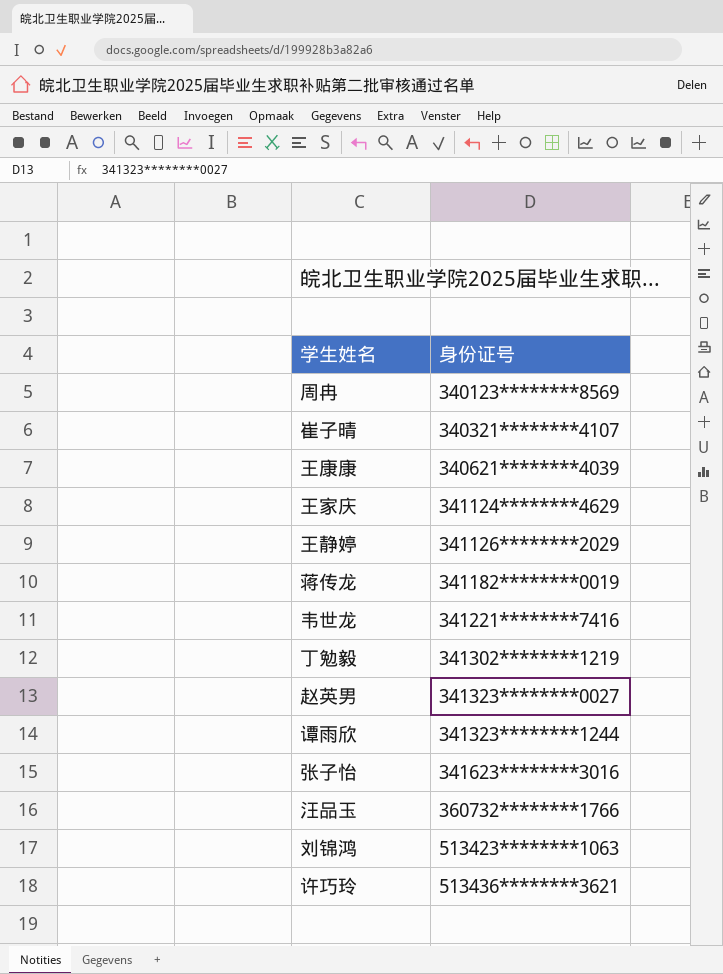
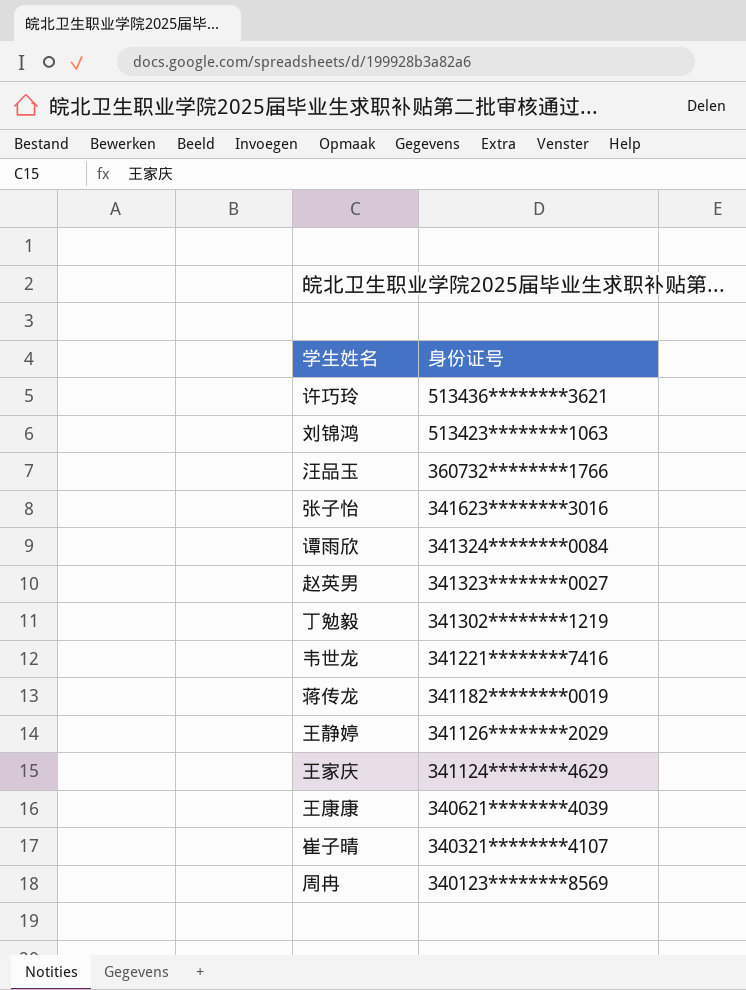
row order: 身份证号 ascending -> 身份证号 descending
谭雨欣 | 身份证号: 341323********1244 -> 341324********0084

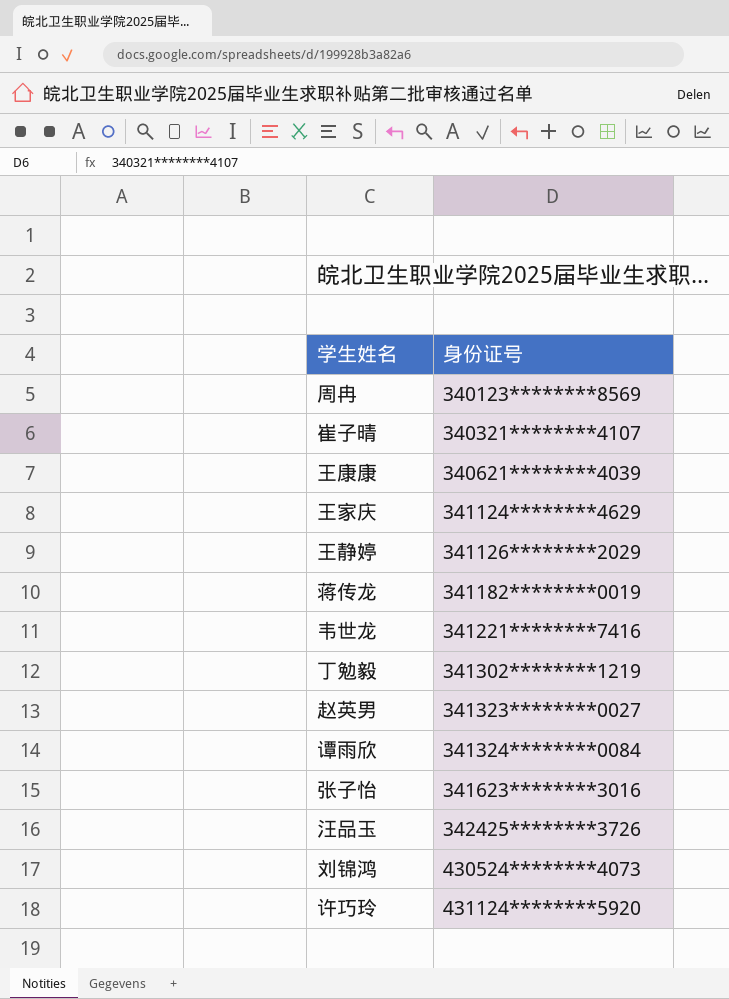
row order: 身份证号 descending -> 身份证号 ascending
汪品玉 | 身份证号: 360732********1766 -> 342425********3726
刘锦鸿 | 身份证号: 513423********1063 -> 430524********4073
许巧玲 | 身份证号: 513436********3621 -> 431124********5920

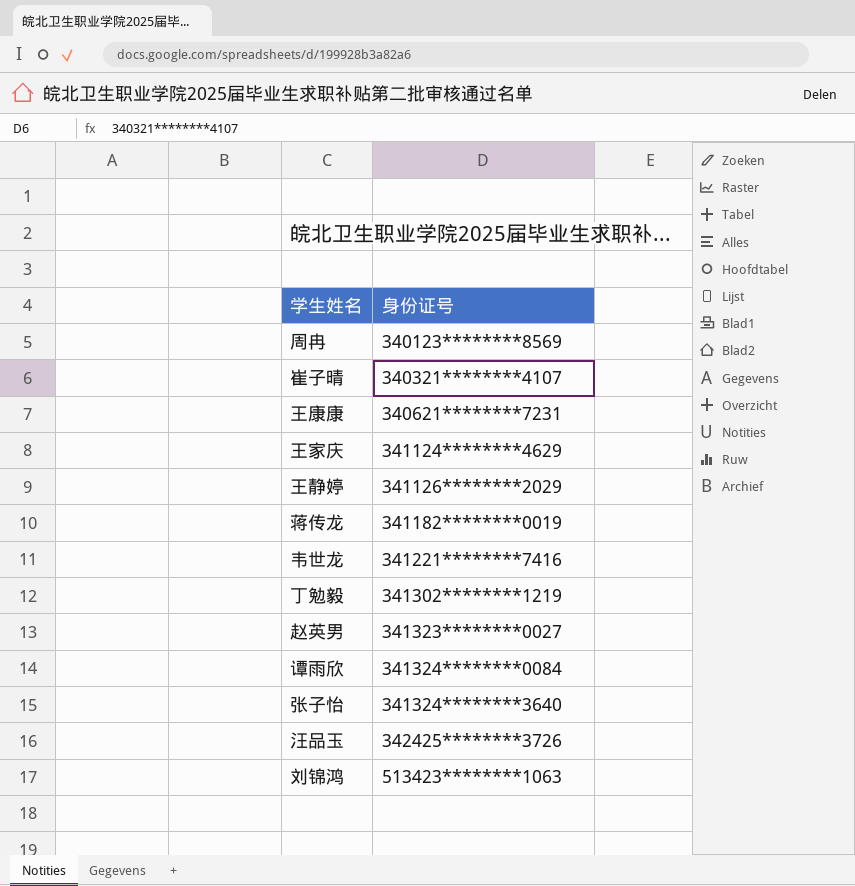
row 许巧玲: 431124********5920 -> none
王康康 | 身份证号: 340621********4039 -> 340621********7231
张子怡 | 身份证号: 341623********3016 -> 341324********3640
刘锦鸿 | 身份证号: 430524********4073 -> 513423********1063

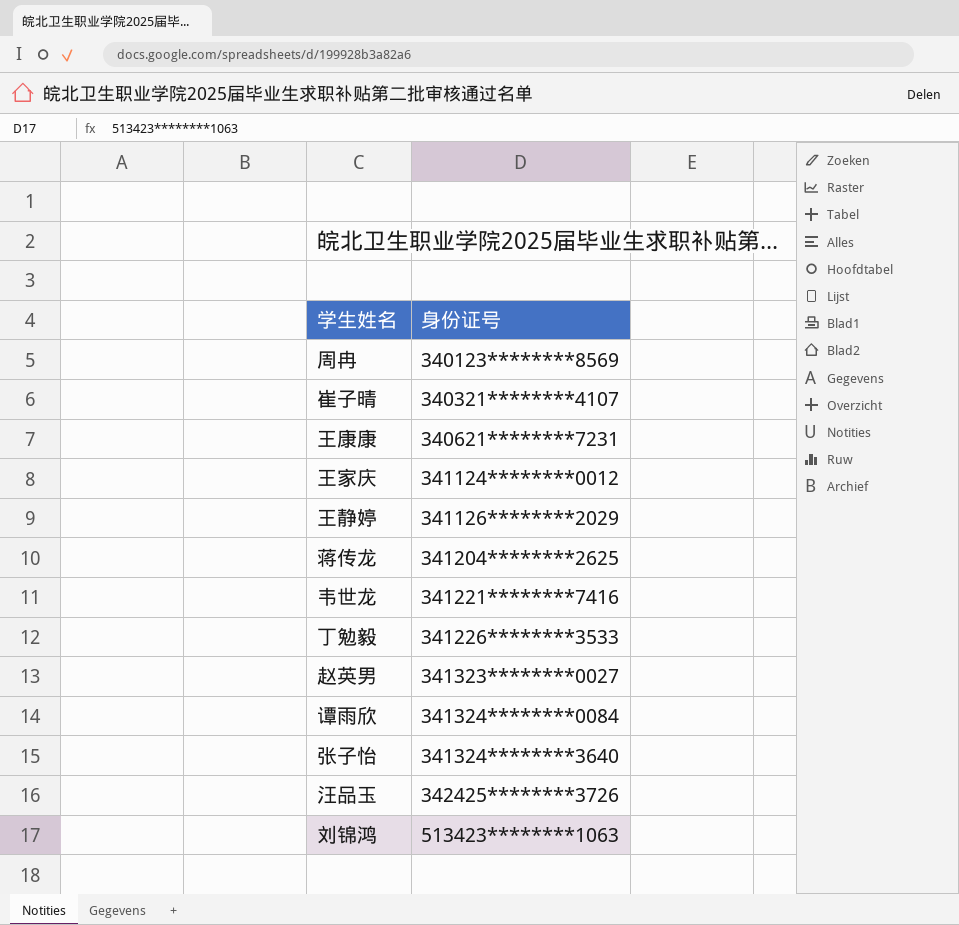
王家庆 | 身份证号: 341124********4629 -> 341124********0012
蒋传龙 | 身份证号: 341182********0019 -> 341204********2625
丁勉毅 | 身份证号: 341302********1219 -> 341226********3533

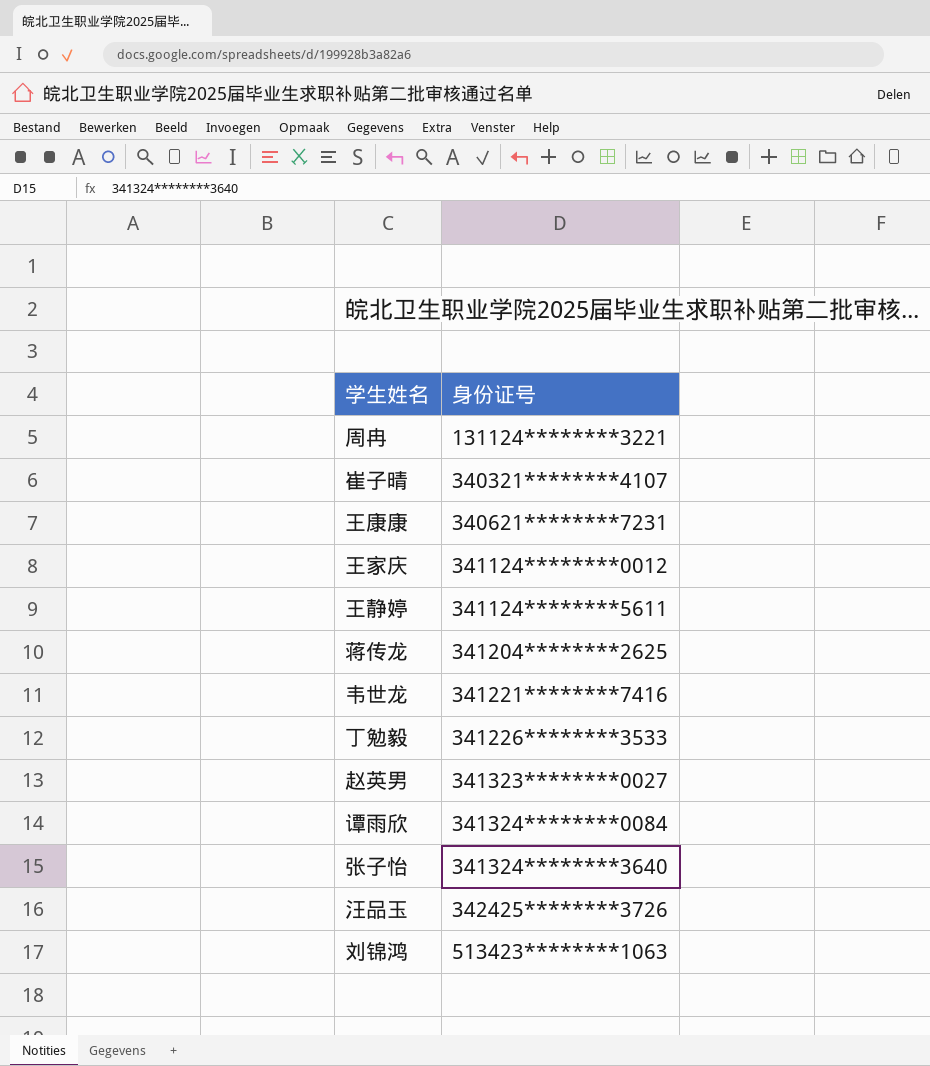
周冉 | 身份证号: 340123********8569 -> 131124********3221
王静婷 | 身份证号: 341126********2029 -> 341124********5611

